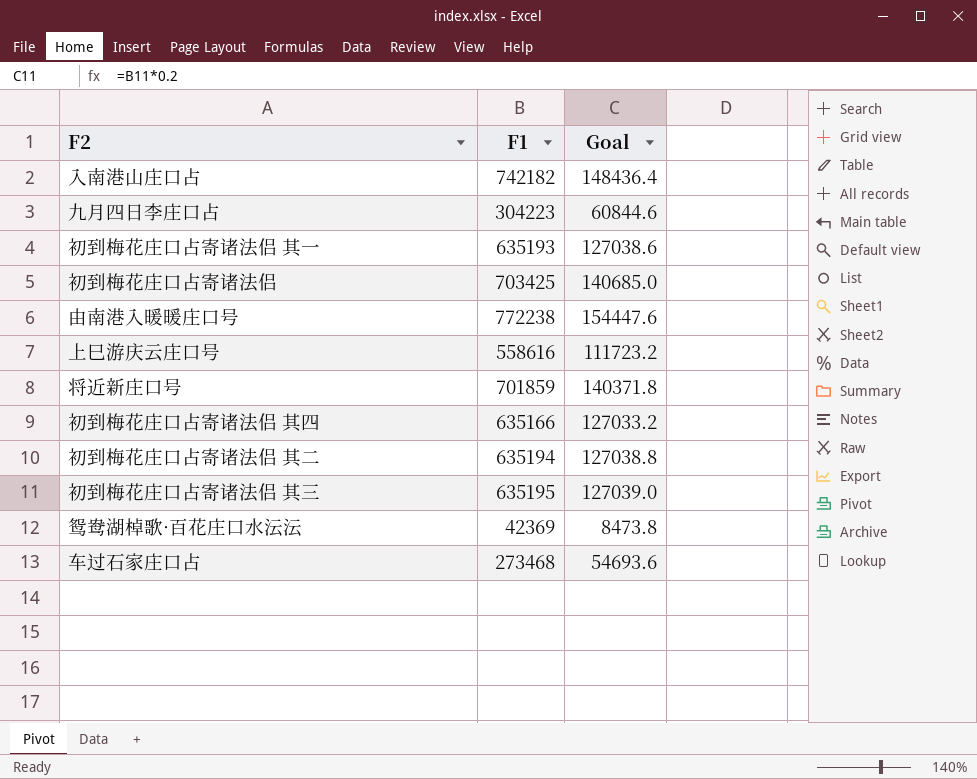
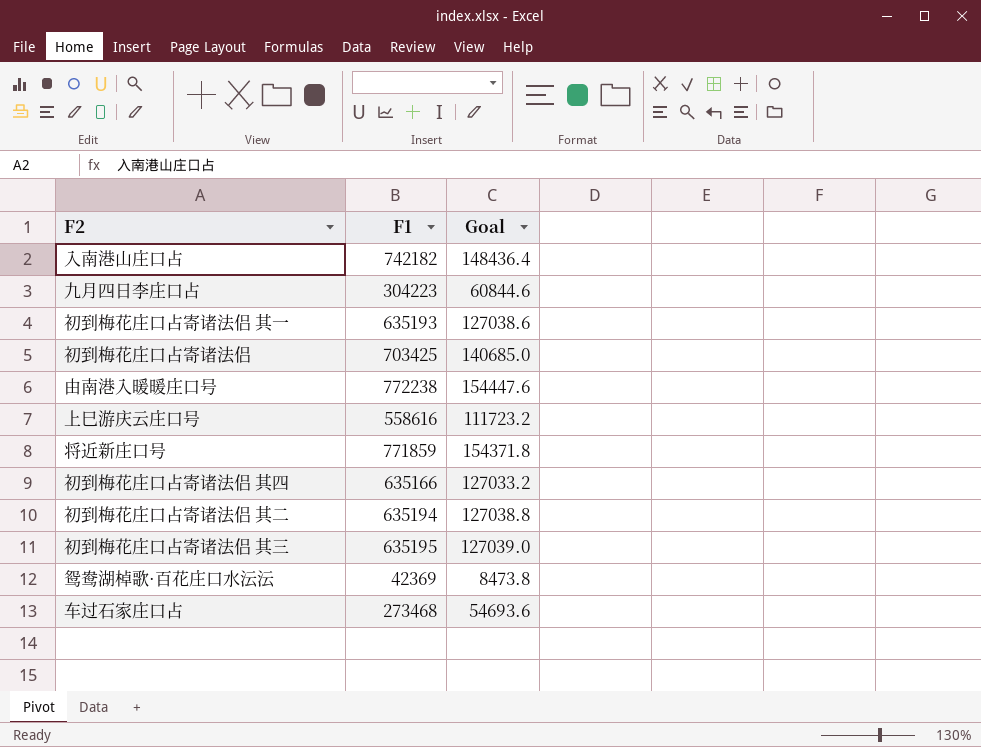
将近新庄口号 | F1: 701859 -> 771859
将近新庄口号 | Goal: 140371.8 -> 154371.8

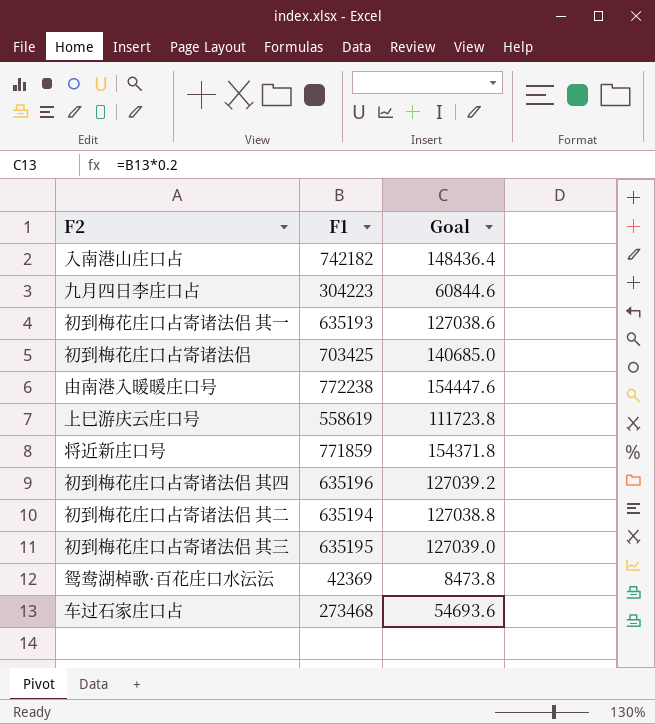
上巳游庆云庄口号 | F1: 558616 -> 558619
上巳游庆云庄口号 | Goal: 111723.2 -> 111723.8
初到梅花庄口占寄诸法侣 其四 | F1: 635166 -> 635196
初到梅花庄口占寄诸法侣 其四 | Goal: 127033.2 -> 127039.2

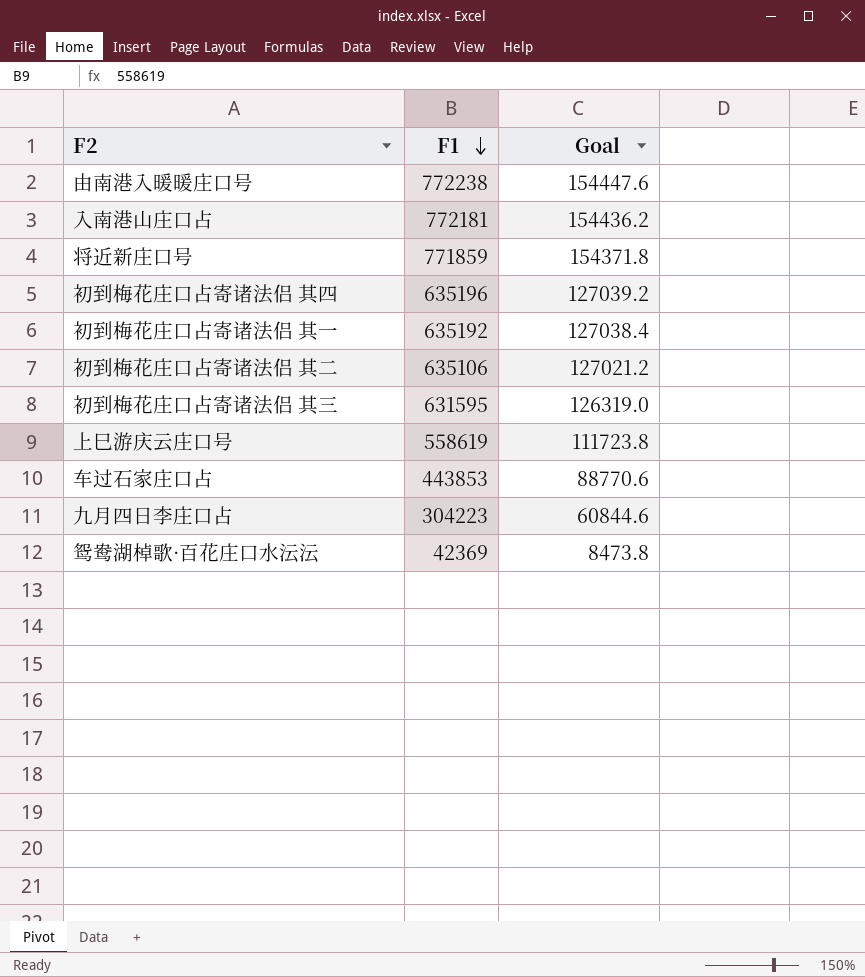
row order: none -> F1 descending
row 初到梅花庄口占寄诸法侣: 703425 | 140685.0 -> none
入南港山庄口占 | F1: 742182 -> 772181
入南港山庄口占 | Goal: 148436.4 -> 154436.2
初到梅花庄口占寄诸法侣 其一 | F1: 635193 -> 635192
初到梅花庄口占寄诸法侣 其一 | Goal: 127038.6 -> 127038.4
初到梅花庄口占寄诸法侣 其二 | F1: 635194 -> 635106
初到梅花庄口占寄诸法侣 其二 | Goal: 127038.8 -> 127021.2
初到梅花庄口占寄诸法侣 其三 | F1: 635195 -> 631595
初到梅花庄口占寄诸法侣 其三 | Goal: 127039.0 -> 126319.0
车过石家庄口占 | F1: 273468 -> 443853
车过石家庄口占 | Goal: 54693.6 -> 88770.6

